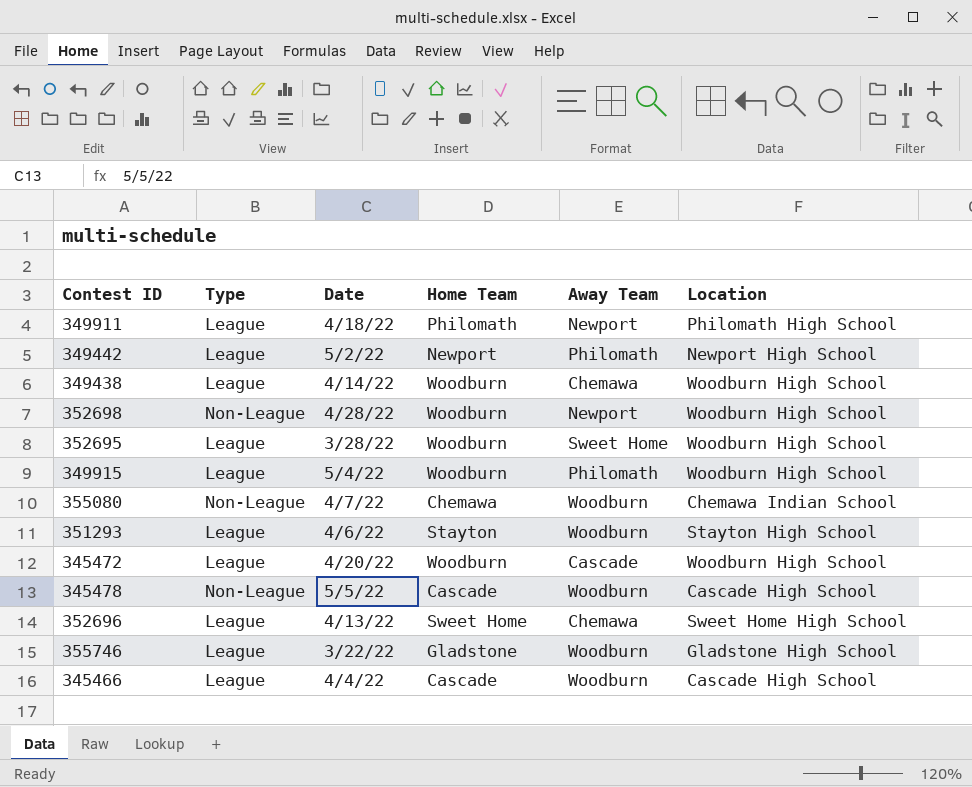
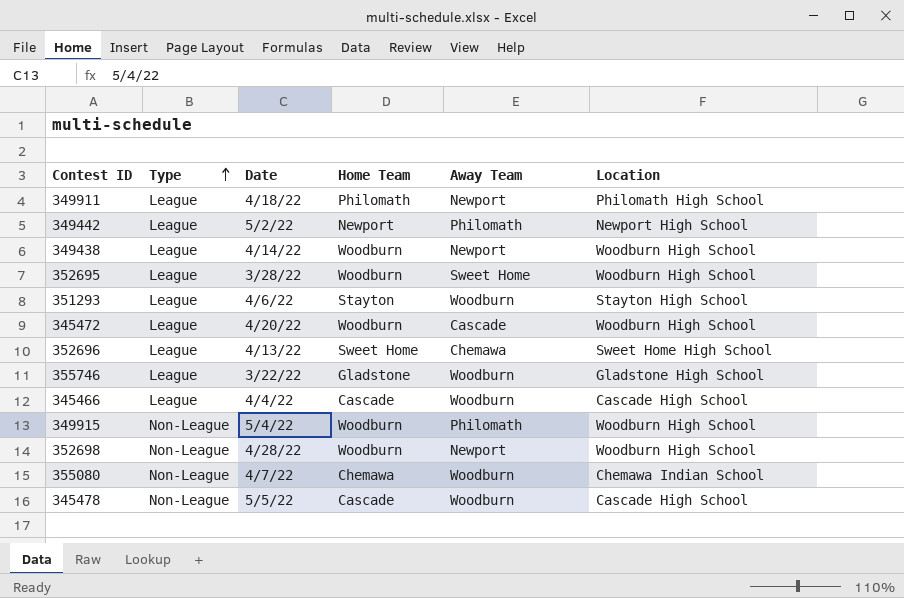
row order: none -> Type ascending
349438 | Away Team: Chemawa -> Newport
349915 | Type: League -> Non-League

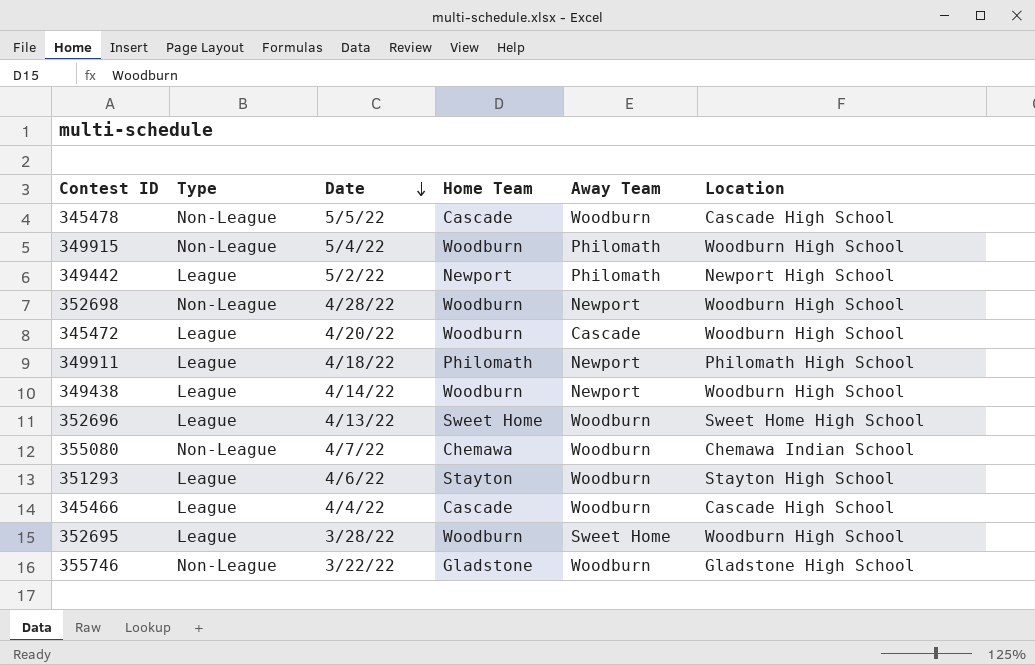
row order: Type ascending -> Date descending
352696 | Away Team: Chemawa -> Woodburn
355746 | Type: League -> Non-League

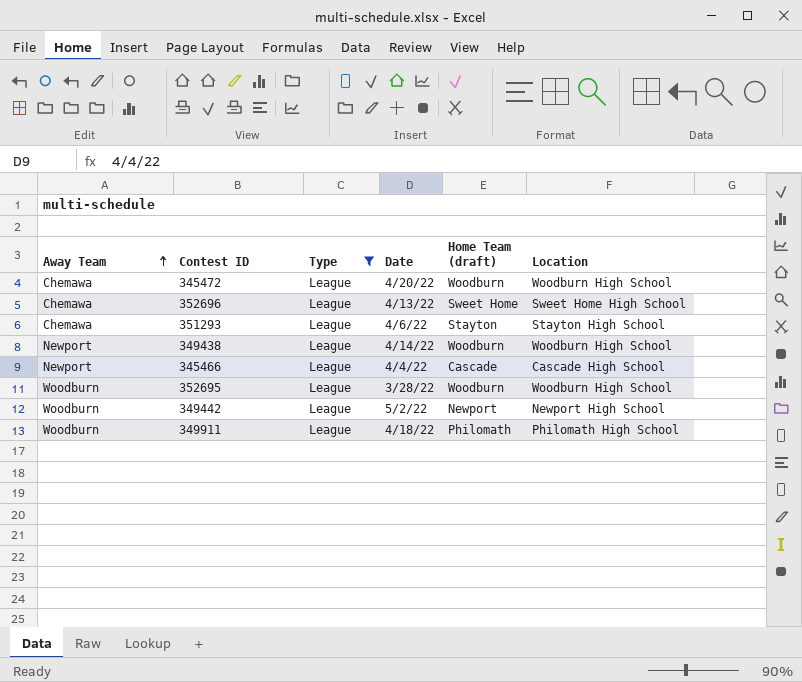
filter: none -> Type = League
row order: Date descending -> Away Team ascending
column Away Team | position: 5 -> 1
column name: Home Team -> Home Team (draft)
345472 | Away Team: Cascade -> Chemawa
352696 | Away Team: Woodburn -> Chemawa
351293 | Away Team: Woodburn -> Chemawa
345466 | Away Team: Woodburn -> Newport
352695 | Away Team: Sweet Home -> Woodburn
349442 | Away Team: Philomath -> Woodburn
349911 | Away Team: Newport -> Woodburn

